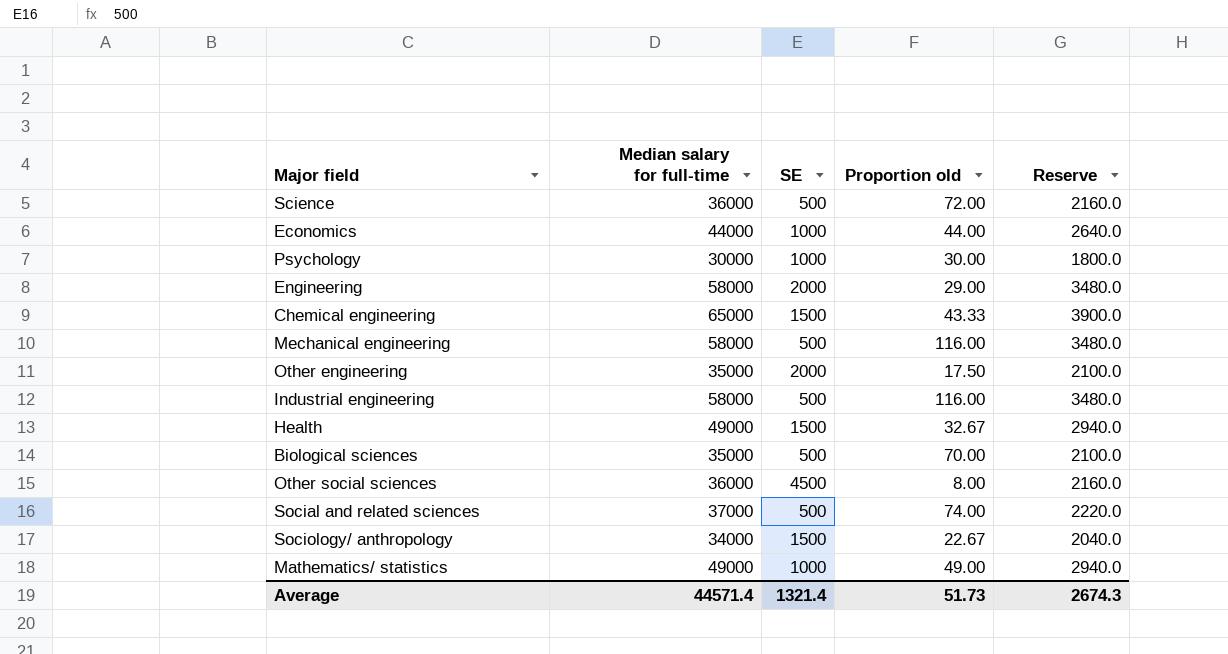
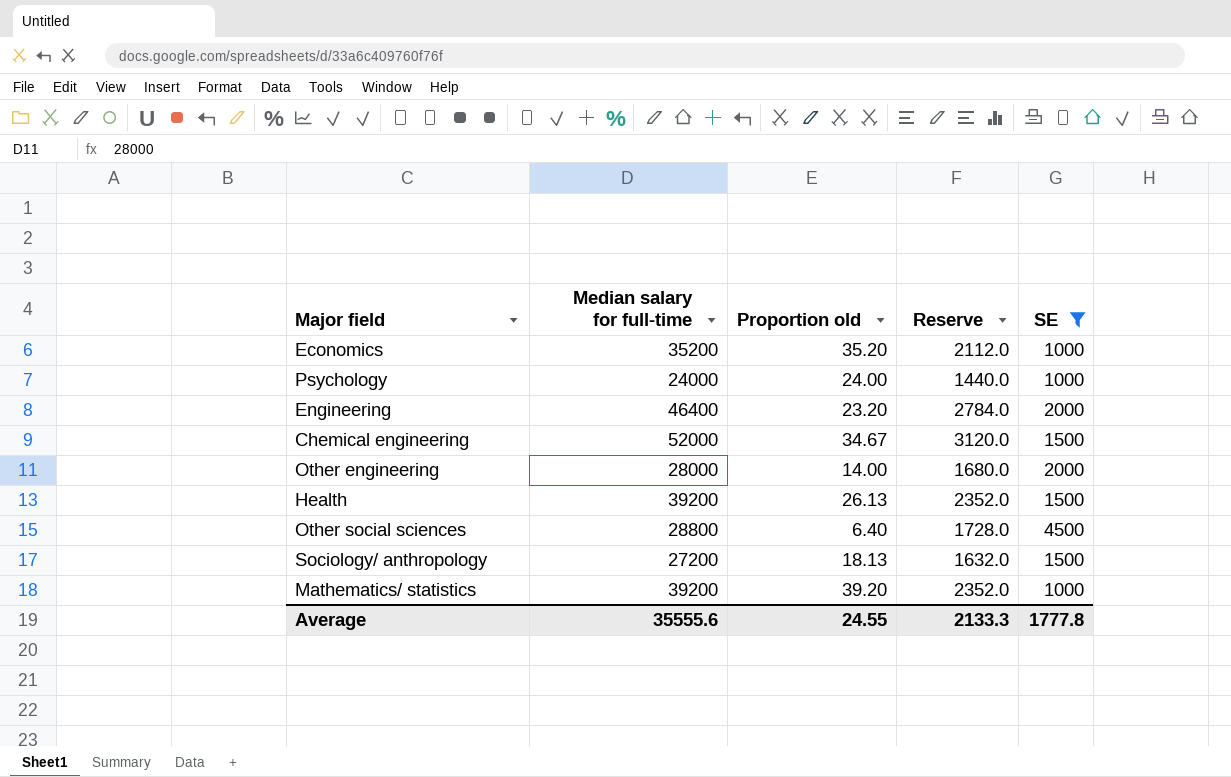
filter: none -> SE != 500
column SE | position: 3 -> 5
Economics | Median salary for full-time: 44000 -> 35200
Economics | Proportion old: 44.00 -> 35.20
Economics | Reserve: 2640.0 -> 2112.0
Psychology | Median salary for full-time: 30000 -> 24000
Psychology | Proportion old: 30.00 -> 24.00
Psychology | Reserve: 1800.0 -> 1440.0
Engineering | Median salary for full-time: 58000 -> 46400
Engineering | Proportion old: 29.00 -> 23.20
Engineering | Reserve: 3480.0 -> 2784.0
Chemical engineering | Median salary for full-time: 65000 -> 52000
Chemical engineering | Proportion old: 43.33 -> 34.67
Chemical engineering | Reserve: 3900.0 -> 3120.0
Other engineering | Median salary for full-time: 35000 -> 28000
Other engineering | Proportion old: 17.50 -> 14.00
Other engineering | Reserve: 2100.0 -> 1680.0
Health | Median salary for full-time: 49000 -> 39200
Health | Proportion old: 32.67 -> 26.13
Health | Reserve: 2940.0 -> 2352.0
Other social sciences | Median salary for full-time: 36000 -> 28800
Other social sciences | Proportion old: 8.00 -> 6.40
Other social sciences | Reserve: 2160.0 -> 1728.0
Sociology/ anthropology | Median salary for full-time: 34000 -> 27200
Sociology/ anthropology | Proportion old: 22.67 -> 18.13
Sociology/ anthropology | Reserve: 2040.0 -> 1632.0
Mathematics/ statistics | Median salary for full-time: 49000 -> 39200
Mathematics/ statistics | Proportion old: 49.00 -> 39.20
Mathematics/ statistics | Reserve: 2940.0 -> 2352.0
Average | Median salary for full-time: 44571.4 -> 35555.6
Average | Proportion old: 51.73 -> 24.55
Average | Reserve: 2674.3 -> 2133.3
Average | SE: 1321.4 -> 1777.8

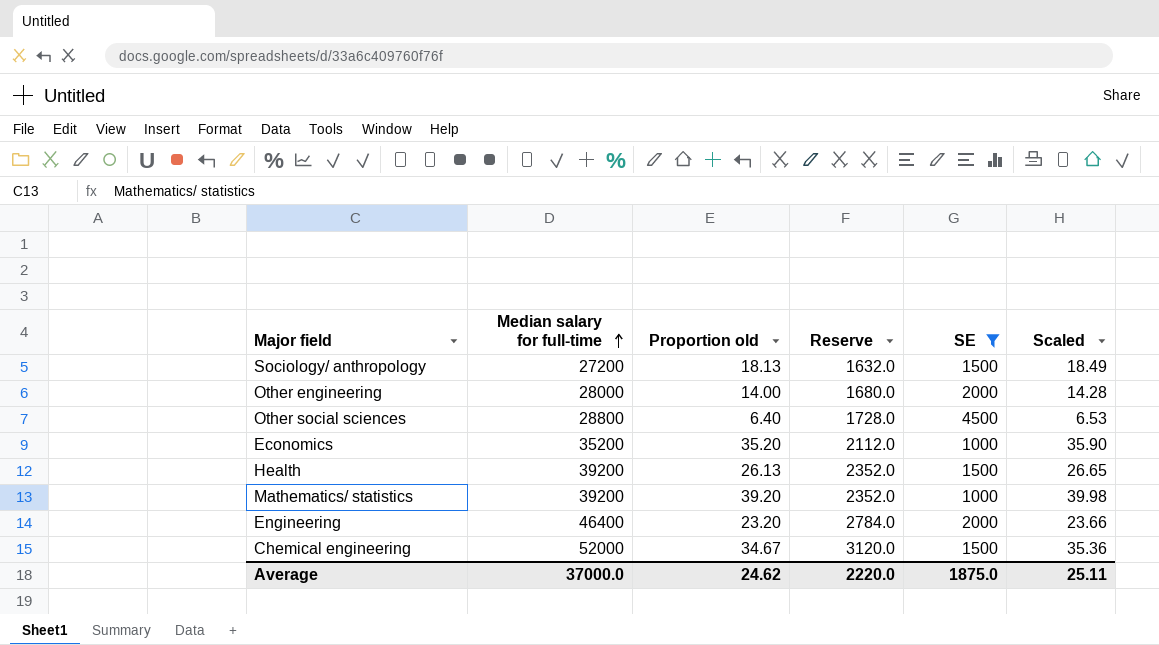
row order: none -> Median salary for full-time ascending
column Scaled | formula: none -> [Proportion old] * 1.02
row Psychology: 24000 | 24.00 | 1440.0 | 1000 -> none
Average | Median salary for full-time: 35555.6 -> 37000.0
Average | Proportion old: 24.55 -> 24.62
Average | Reserve: 2133.3 -> 2220.0
Average | SE: 1777.8 -> 1875.0

